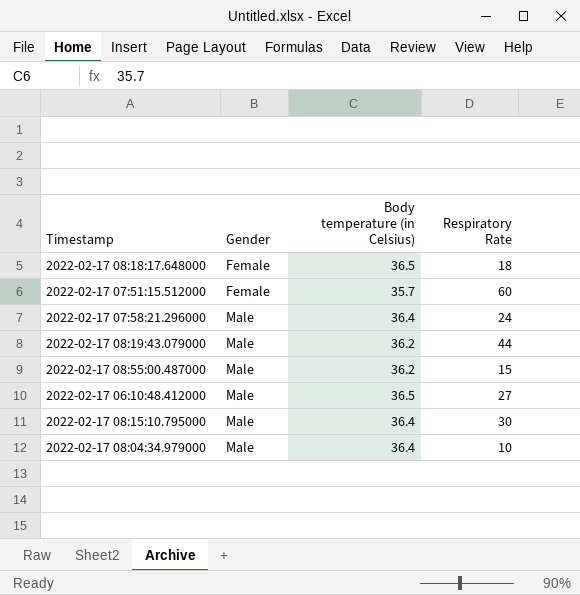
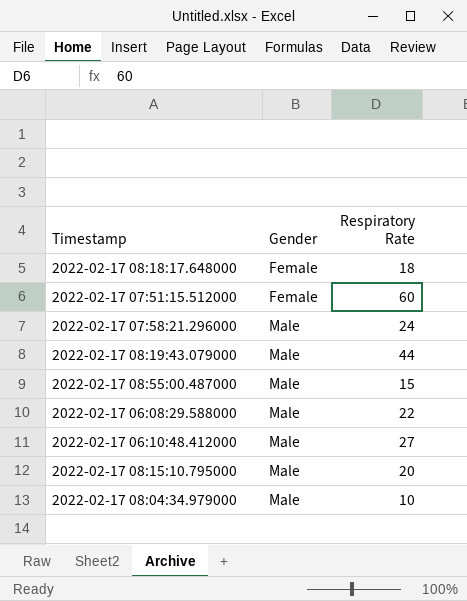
column Body temperature (in Celsius) | position: 3 -> none
row 2022-02-17 06:08:29.588000: none -> Male | 22
2022-02-17 08:15:10.795000 | Respiratory Rate: 30 -> 20

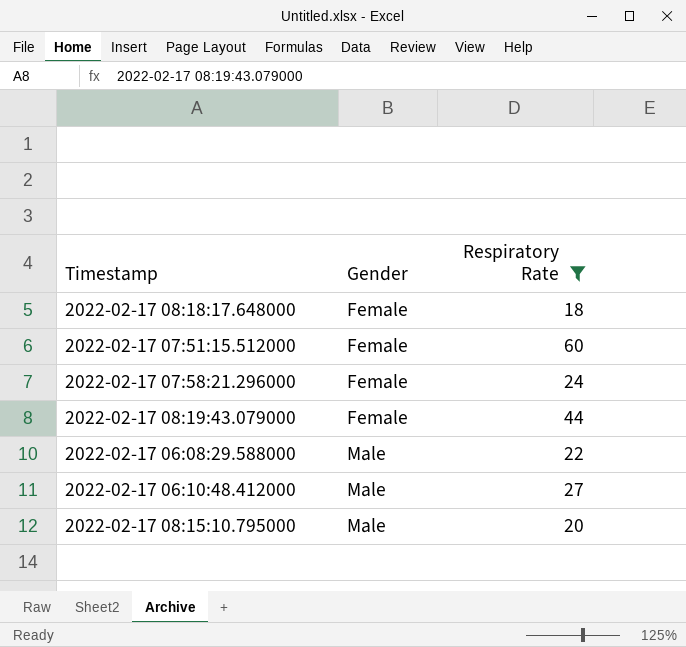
filter: none -> Respiratory Rate >= 18
2022-02-17 07:58:21.296000 | Gender: Male -> Female
2022-02-17 08:19:43.079000 | Gender: Male -> Female

